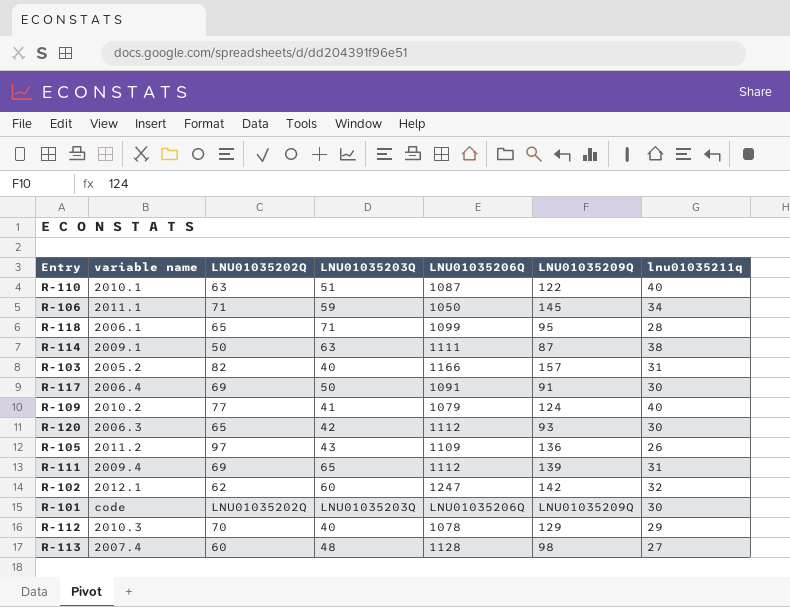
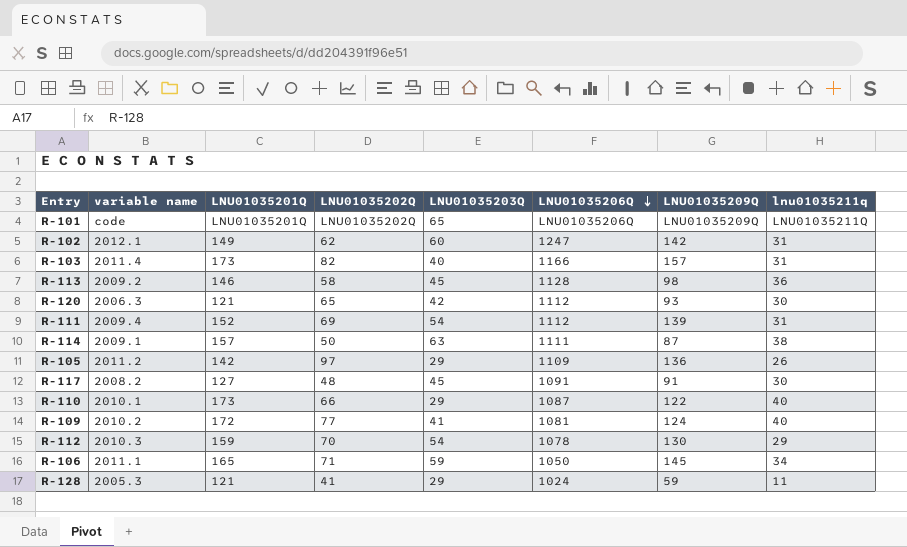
row order: none -> LNU01035206Q descending
column LNU01035201Q | position: none -> 3
row R-118: 2006.1 | 65 | 71 | 1099 | 95 | 28 -> none
R-101 | LNU01035203Q: LNU01035203Q -> 65
R-101 | lnu01035211q: 30 -> LNU01035211Q
R-102 | lnu01035211q: 32 -> 31
R-103 | variable name: 2005.2 -> 2011.4
R-113 | variable name: 2007.4 -> 2009.2
R-113 | LNU01035202Q: 60 -> 58
R-113 | LNU01035203Q: 48 -> 45
R-113 | lnu01035211q: 27 -> 36
R-111 | LNU01035203Q: 65 -> 54
R-105 | LNU01035203Q: 43 -> 29
R-117 | variable name: 2006.4 -> 2008.2
R-117 | LNU01035202Q: 69 -> 48
R-117 | LNU01035203Q: 50 -> 45
R-110 | LNU01035202Q: 63 -> 66
R-110 | LNU01035203Q: 51 -> 29
R-109 | LNU01035206Q: 1079 -> 1081
R-112 | LNU01035203Q: 40 -> 54
R-112 | LNU01035209Q: 129 -> 130
row R-128: none -> 2005.3 | 121 | 41 | 29 | 1024 | 59 | 11

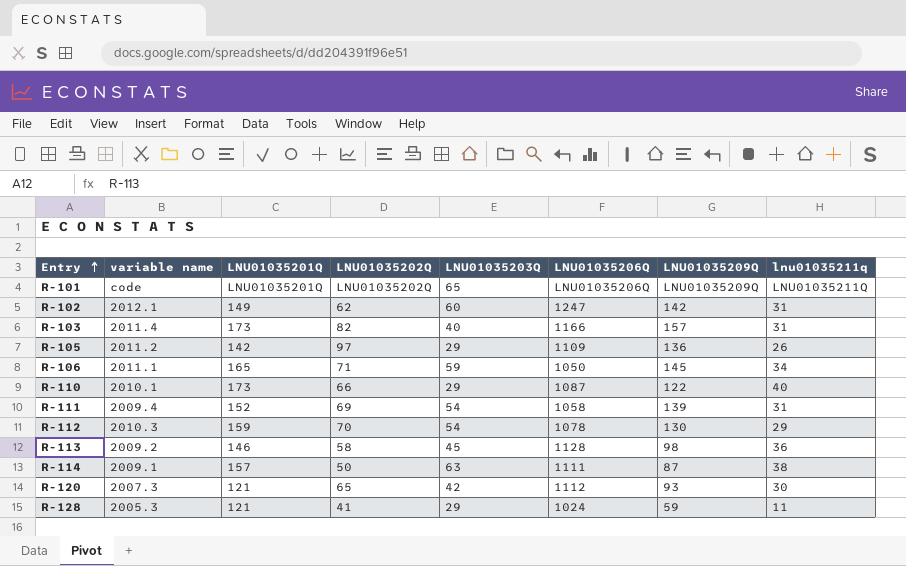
row order: LNU01035206Q descending -> Entry ascending
row R-117: 2008.2 | 127 | 48 | 45 | 1091 | 91 | 30 -> none
row R-109: 2010.2 | 172 | 77 | 41 | 1081 | 124 | 40 -> none
R-111 | LNU01035206Q: 1112 -> 1058
R-120 | variable name: 2006.3 -> 2007.3

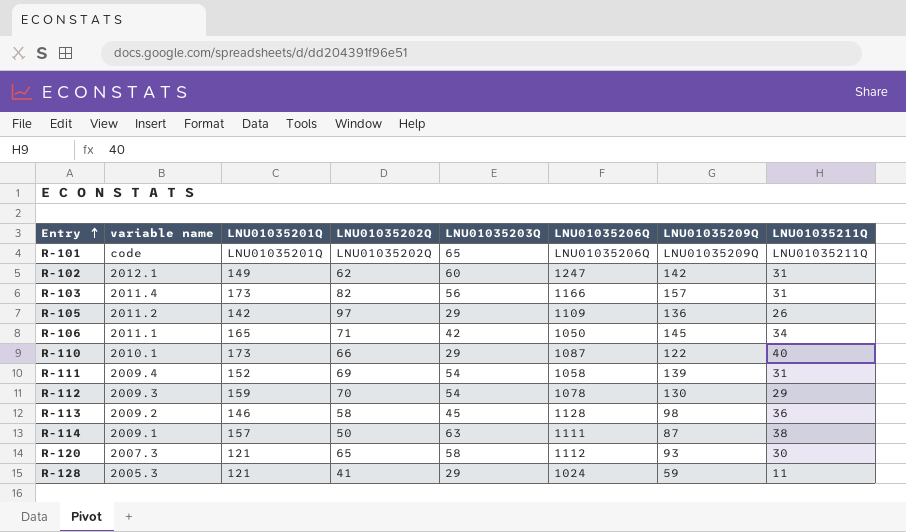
column name: lnu01035211q -> LNU01035211Q
R-103 | LNU01035203Q: 40 -> 56
R-106 | LNU01035203Q: 59 -> 42
R-112 | variable name: 2010.3 -> 2009.3
R-120 | LNU01035203Q: 42 -> 58

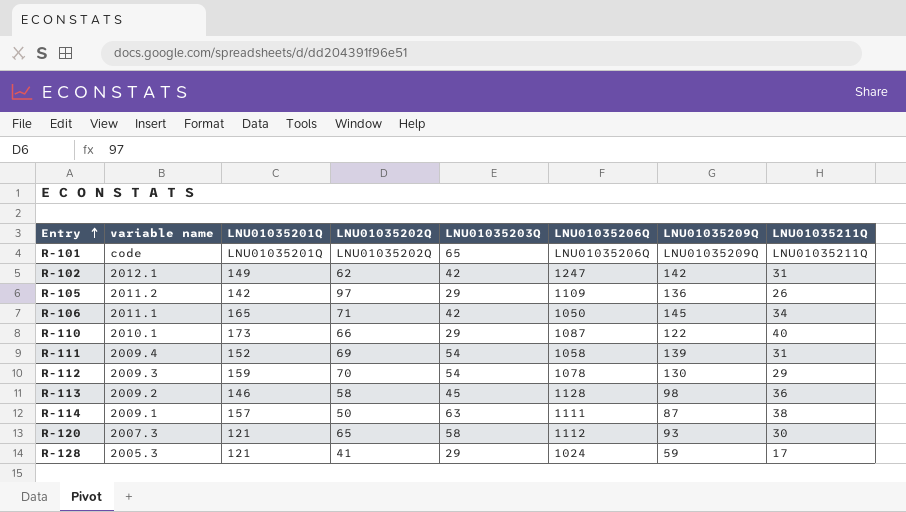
row R-103: 2011.4 | 173 | 82 | 56 | 1166 | 157 | 31 -> none
R-102 | LNU01035203Q: 60 -> 42
R-128 | LNU01035211Q: 11 -> 17

